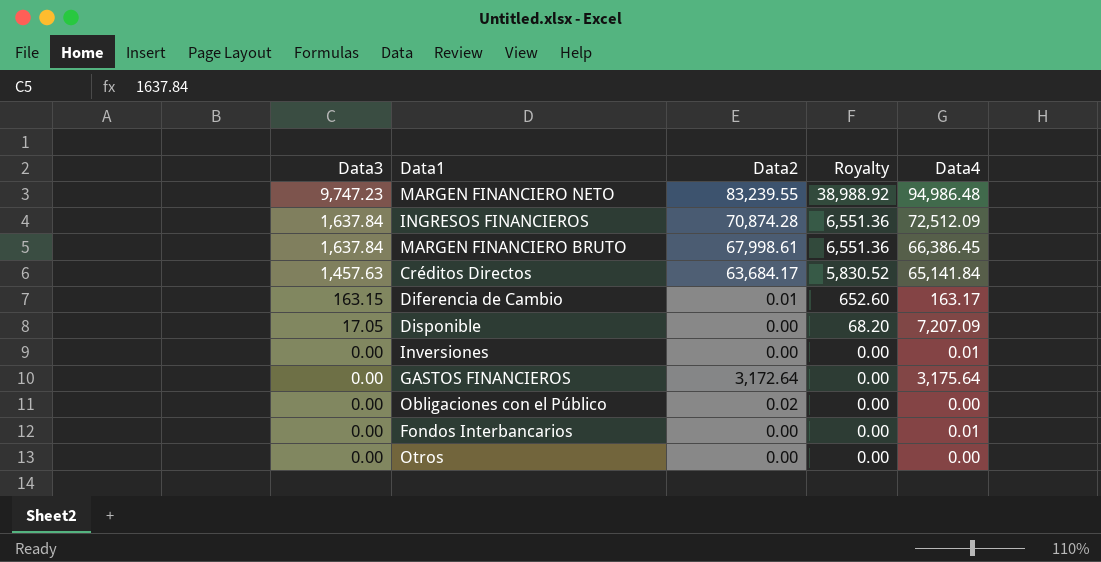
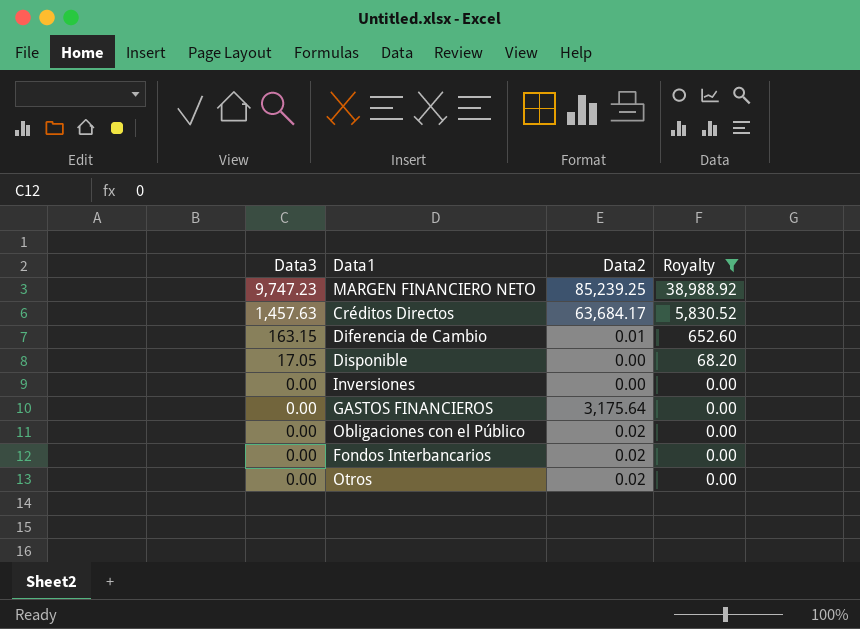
filter: none -> Royalty != 6,551.36
column Data4 | position: 5 -> none
MARGEN FINANCIERO NETO | Data2: 83,239.55 -> 85,239.25
GASTOS FINANCIEROS | Data2: 3,172.64 -> 3,175.64
Fondos Interbancarios | Data2: 0.00 -> 0.02
Otros | Data2: 0.00 -> 0.02

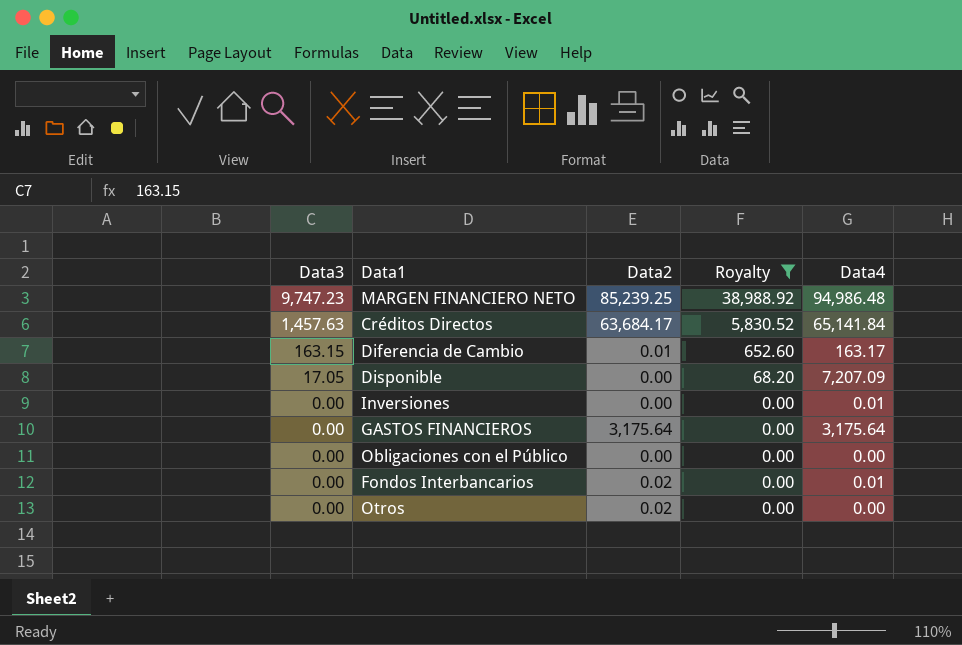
column Data4 | position: none -> 5
Obligaciones con el Público | Data2: 0.02 -> 0.00

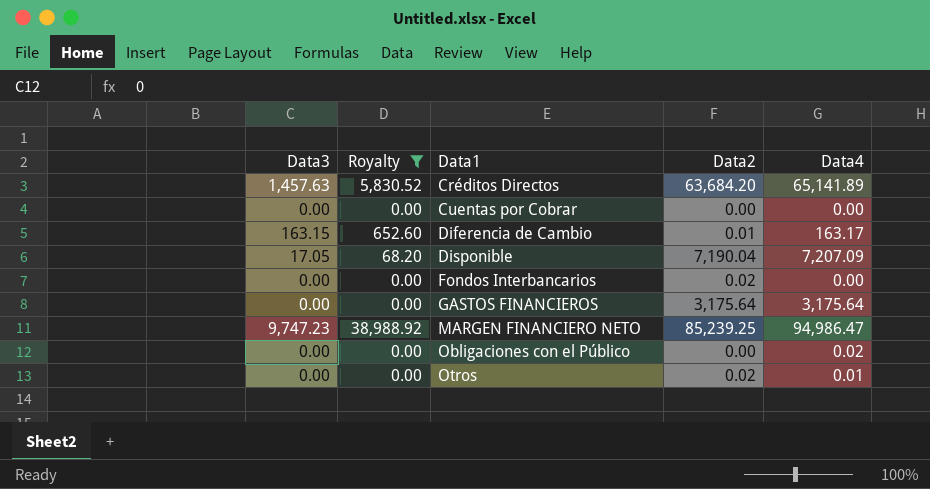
row order: Data3 descending -> Data1 ascending
column Royalty | position: 4 -> 2
row Inversiones: 0.00 | 0.00 | 0.00 | 0.01 -> none
Créditos Directos | Data2: 63,684.17 -> 63,684.20
Créditos Directos | Data4: 65,141.84 -> 65,141.89
row Cuentas por Cobrar: none -> 0.00 | 0.00 | 0.00 | 0.00
Disponible | Data2: 0.00 -> 7,190.04
Fondos Interbancarios | Data4: 0.01 -> 0.00
MARGEN FINANCIERO NETO | Data4: 94,986.48 -> 94,986.47
Obligaciones con el Público | Data4: 0.00 -> 0.02
Otros | Data4: 0.00 -> 0.01

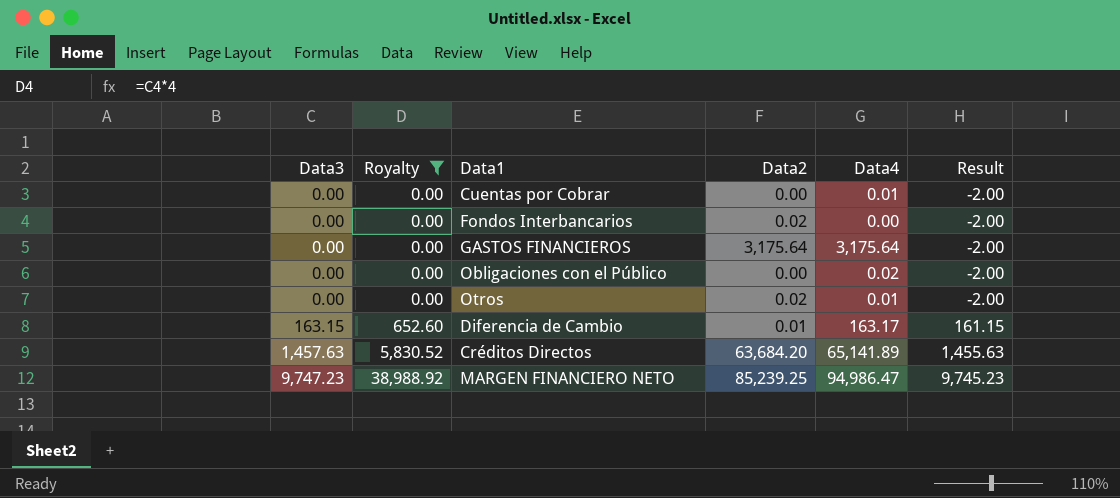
row order: Data1 ascending -> Data3 ascending
column Result | formula: none -> [Data3] - 2
row Disponible: 17.05 | 68.20 | 7,190.04 | 7,207.09 -> none
Cuentas por Cobrar | Data4: 0.00 -> 0.01

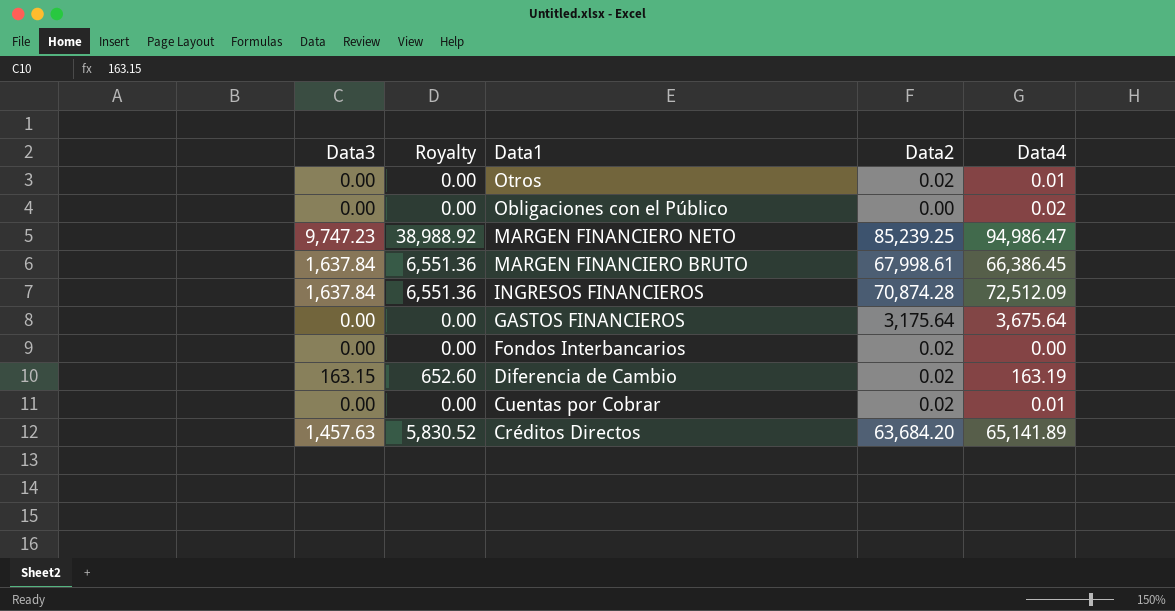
filter: Royalty != 6,551.36 -> none
row order: Data3 ascending -> Data1 descending
column Result | formula: [Data3] - 2 -> none
GASTOS FINANCIEROS | Data4: 3,175.64 -> 3,675.64
Diferencia de Cambio | Data2: 0.01 -> 0.02
Diferencia de Cambio | Data4: 163.17 -> 163.19
Cuentas por Cobrar | Data2: 0.00 -> 0.02

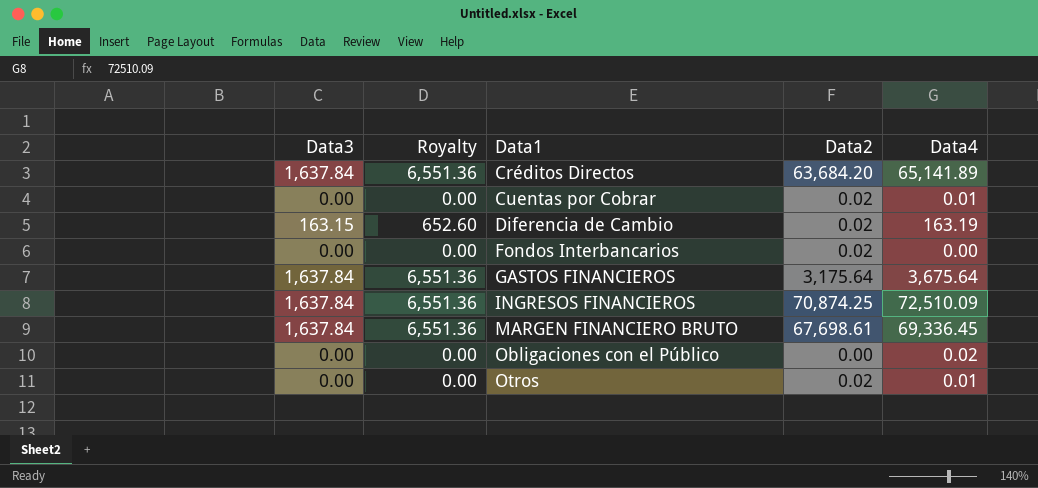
row order: Data1 descending -> Data1 ascending
row MARGEN FINANCIERO NETO: 9,747.23 | 38,988.92 | 85,239.25 | 94,986.47 -> none
Créditos Directos | Data3: 1,457.63 -> 1,637.84
Créditos Directos | Royalty: 5,830.52 -> 6,551.36
GASTOS FINANCIEROS | Data3: 0.00 -> 1,637.84
GASTOS FINANCIEROS | Royalty: 0.00 -> 6,551.36
INGRESOS FINANCIEROS | Data2: 70,874.28 -> 70,874.25
INGRESOS FINANCIEROS | Data4: 72,512.09 -> 72,510.09
MARGEN FINANCIERO BRUTO | Data2: 67,998.61 -> 67,698.61
MARGEN FINANCIERO BRUTO | Data4: 66,386.45 -> 69,336.45

